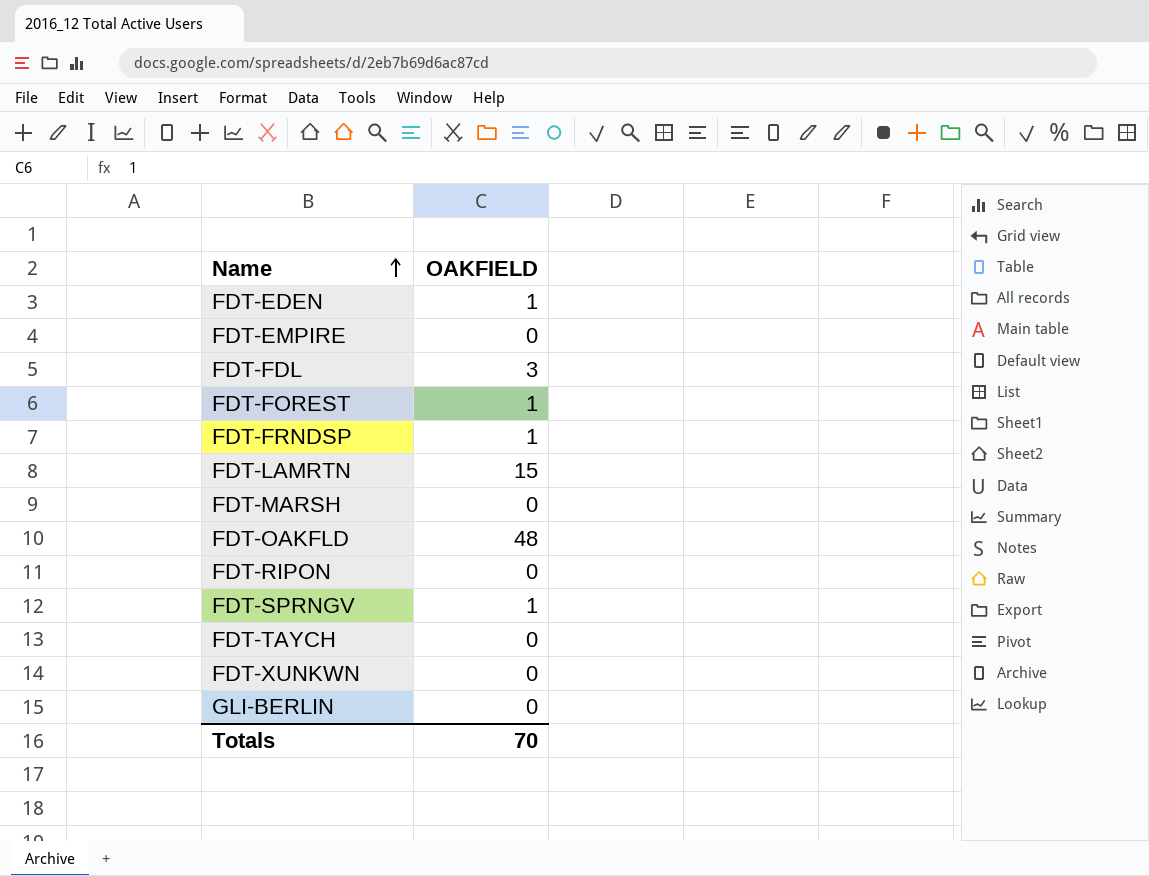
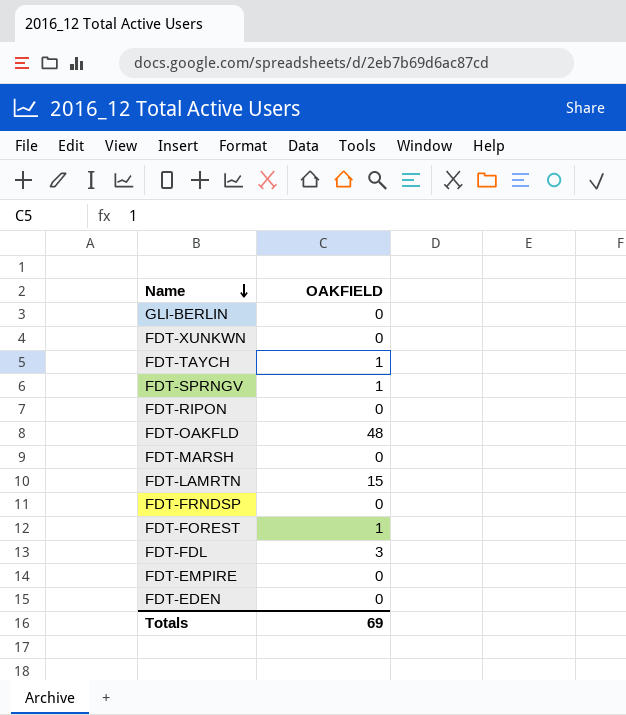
row order: Name ascending -> Name descending
FDT-TAYCH | OAKFIELD: 0 -> 1
FDT-FRNDSP | OAKFIELD: 1 -> 0
FDT-EDEN | OAKFIELD: 1 -> 0
Totals | OAKFIELD: 70 -> 69

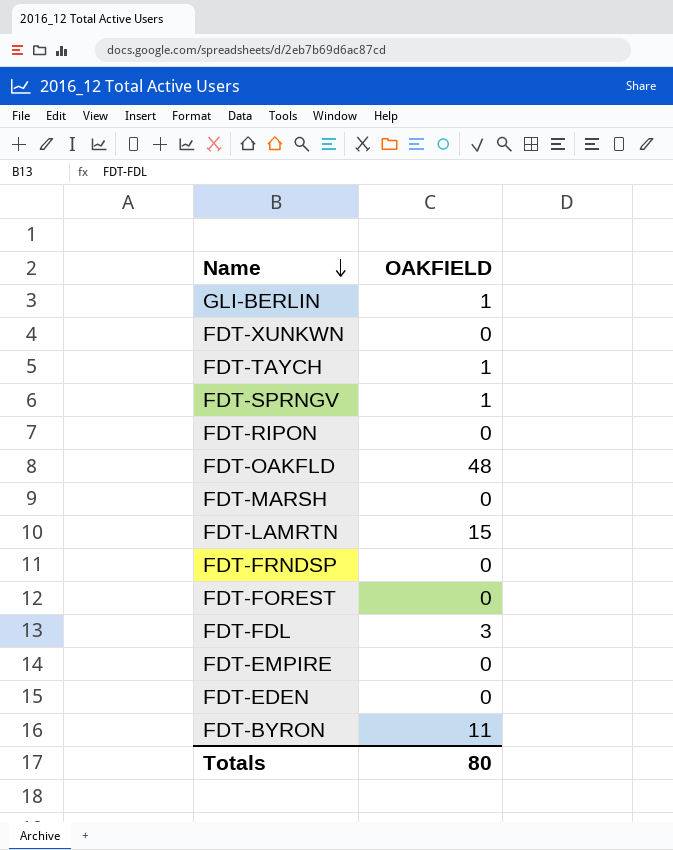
GLI-BERLIN | OAKFIELD: 0 -> 1
FDT-FOREST | OAKFIELD: 1 -> 0
row FDT-BYRON: none -> 11
Totals | OAKFIELD: 69 -> 80

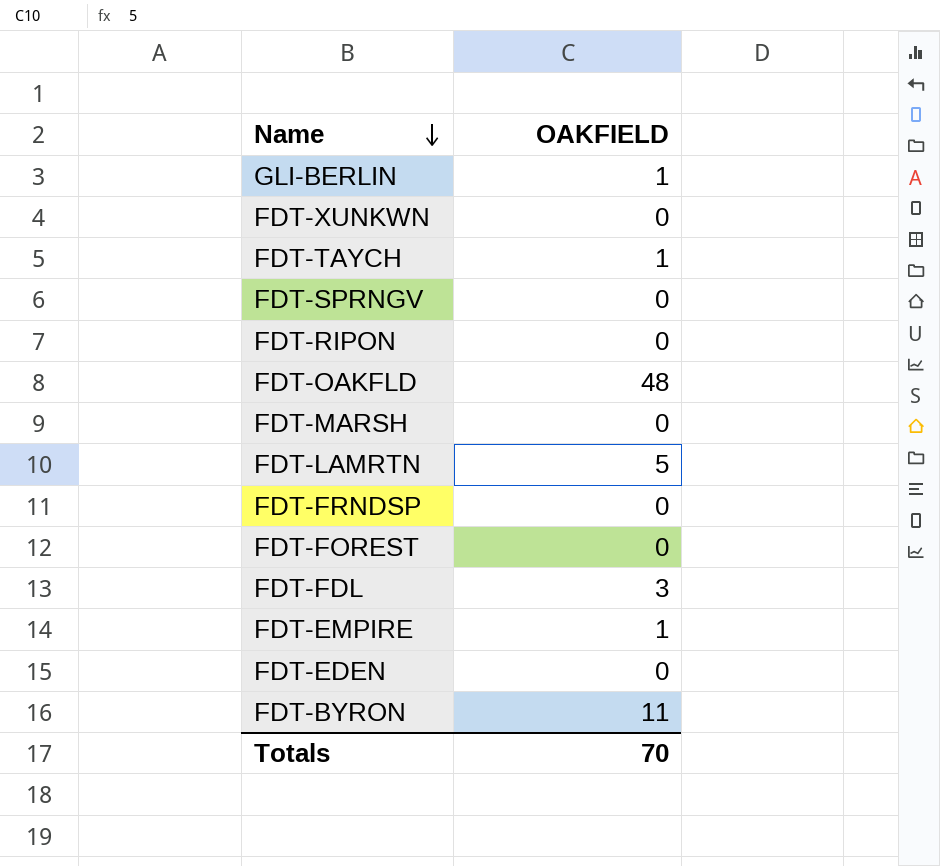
FDT-SPRNGV | OAKFIELD: 1 -> 0
FDT-LAMRTN | OAKFIELD: 15 -> 5
FDT-EMPIRE | OAKFIELD: 0 -> 1
Totals | OAKFIELD: 80 -> 70

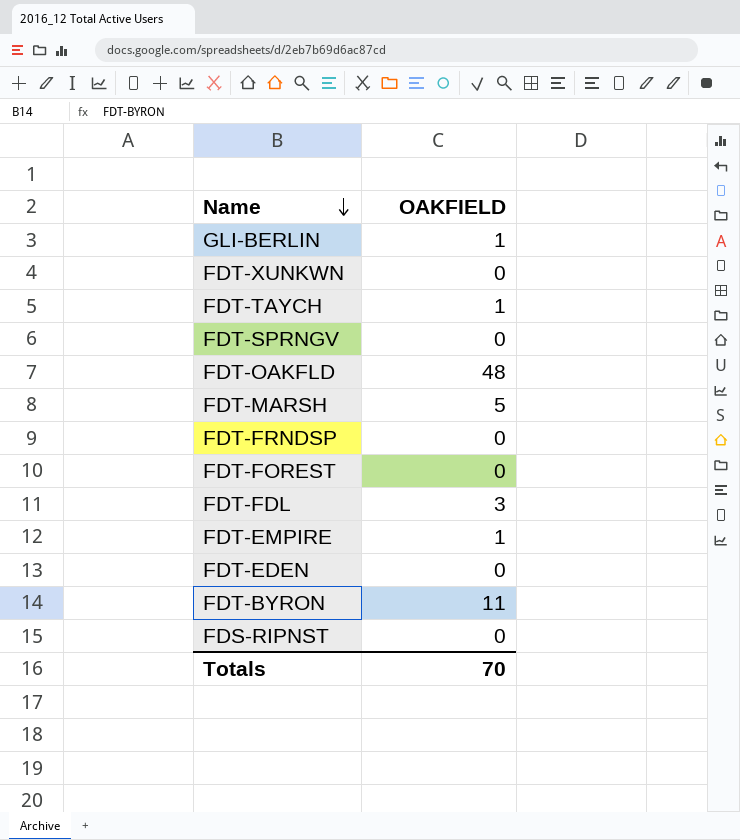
row FDT-RIPON: 0 -> none
row FDT-LAMRTN: 5 -> none
FDT-MARSH | OAKFIELD: 0 -> 5
row FDS-RIPNST: none -> 0

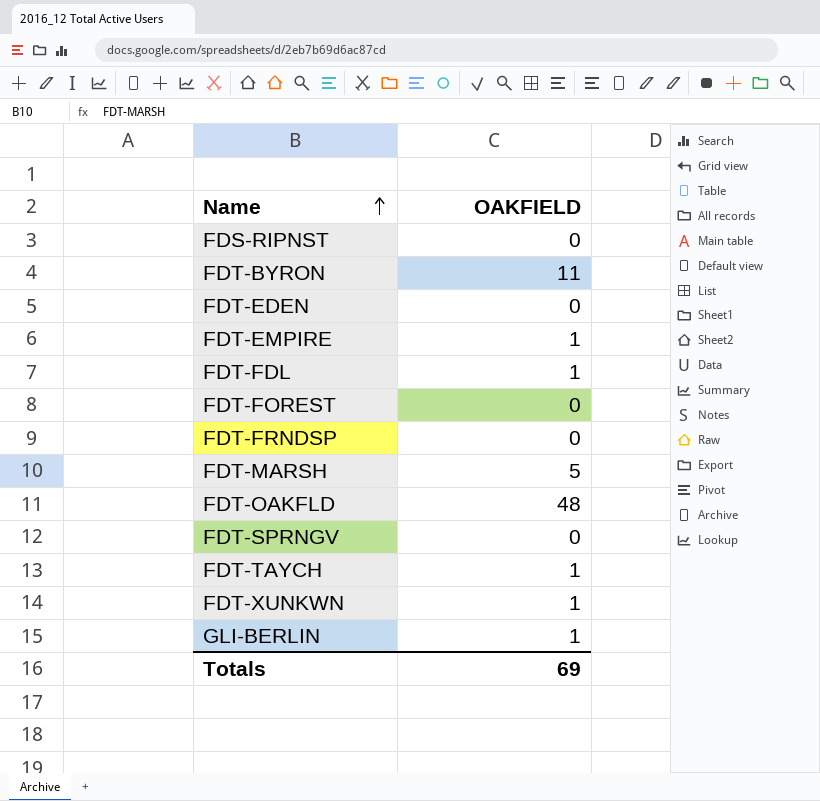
row order: Name descending -> Name ascending
FDT-FDL | OAKFIELD: 3 -> 1
FDT-XUNKWN | OAKFIELD: 0 -> 1
Totals | OAKFIELD: 70 -> 69

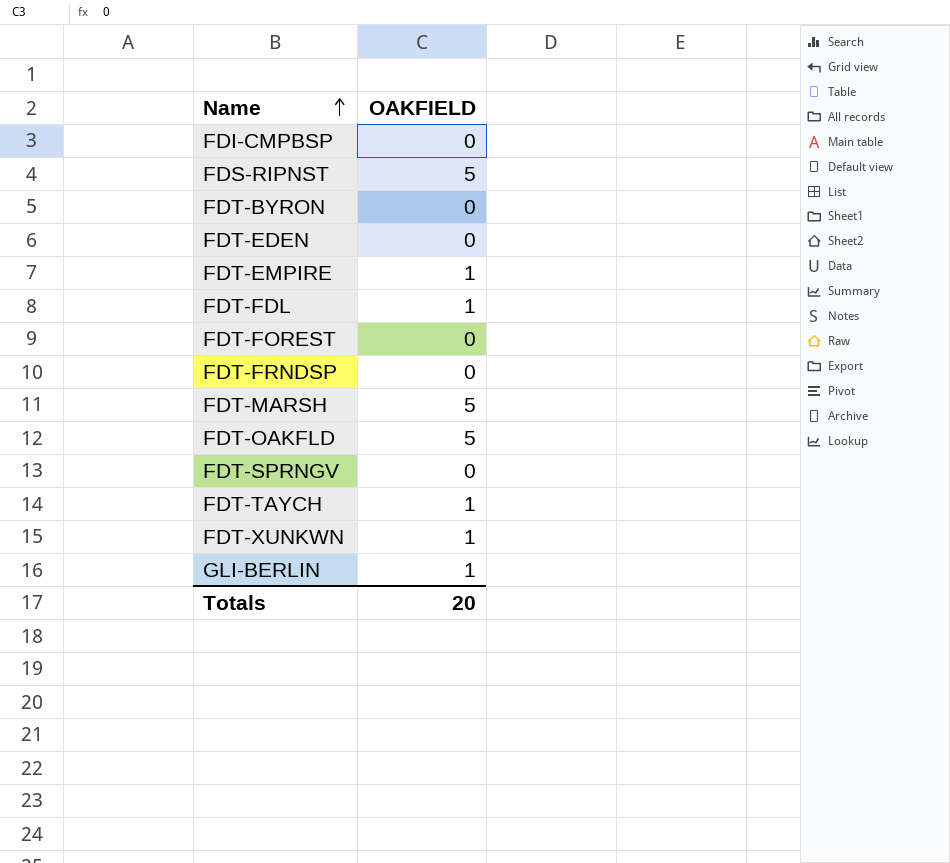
row FDI-CMPBSP: none -> 0
FDS-RIPNST | OAKFIELD: 0 -> 5
FDT-BYRON | OAKFIELD: 11 -> 0
FDT-OAKFLD | OAKFIELD: 48 -> 5
Totals | OAKFIELD: 69 -> 20

